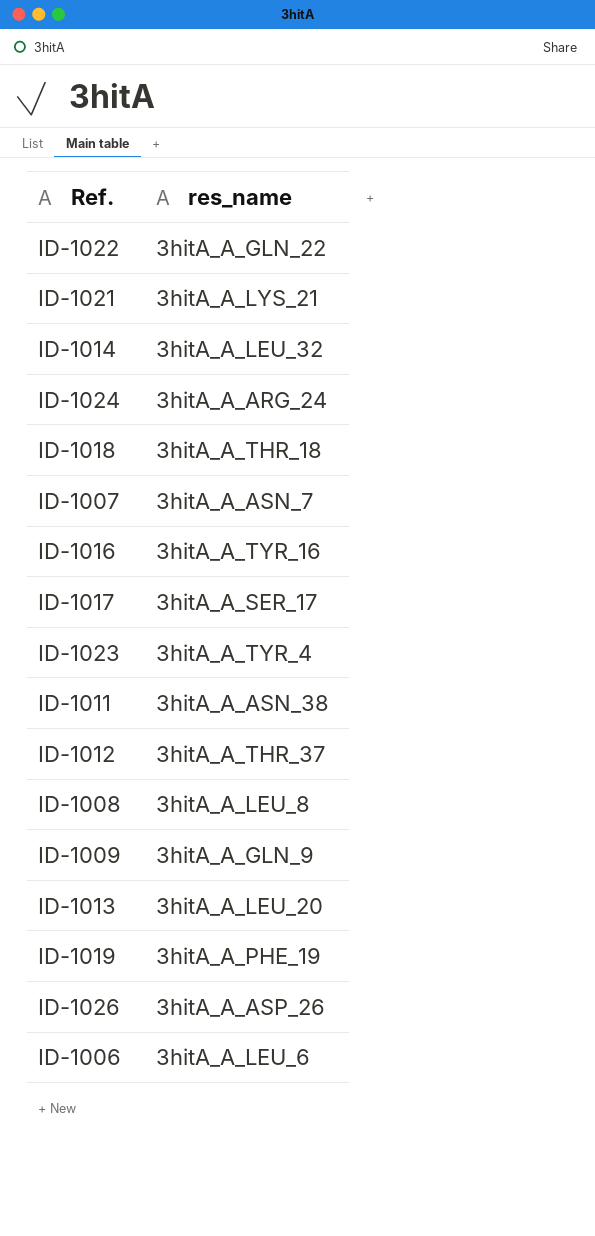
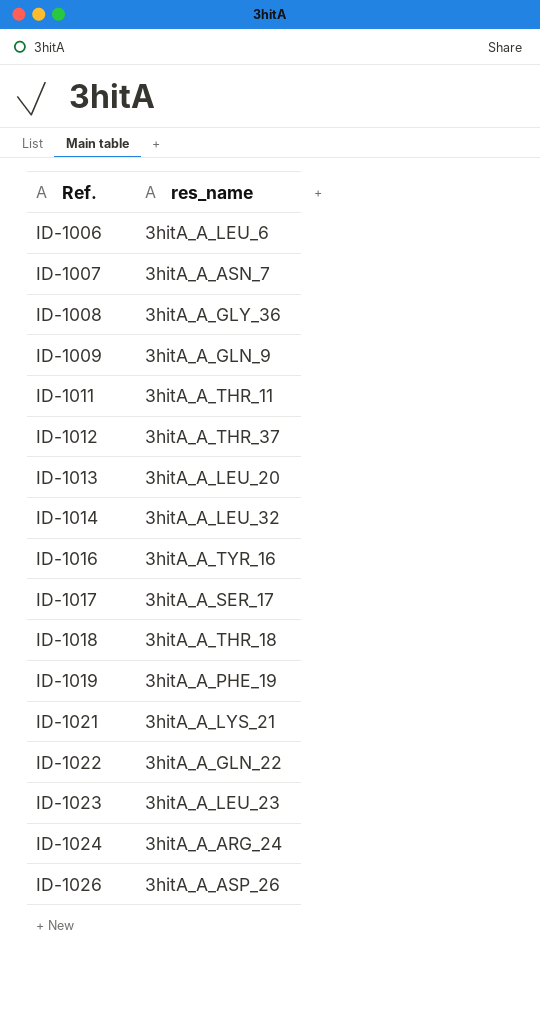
row order: none -> Ref. ascending
ID-1008 | res_name: 3hitA_A_LEU_8 -> 3hitA_A_GLY_36
ID-1011 | res_name: 3hitA_A_ASN_38 -> 3hitA_A_THR_11
ID-1023 | res_name: 3hitA_A_TYR_4 -> 3hitA_A_LEU_23

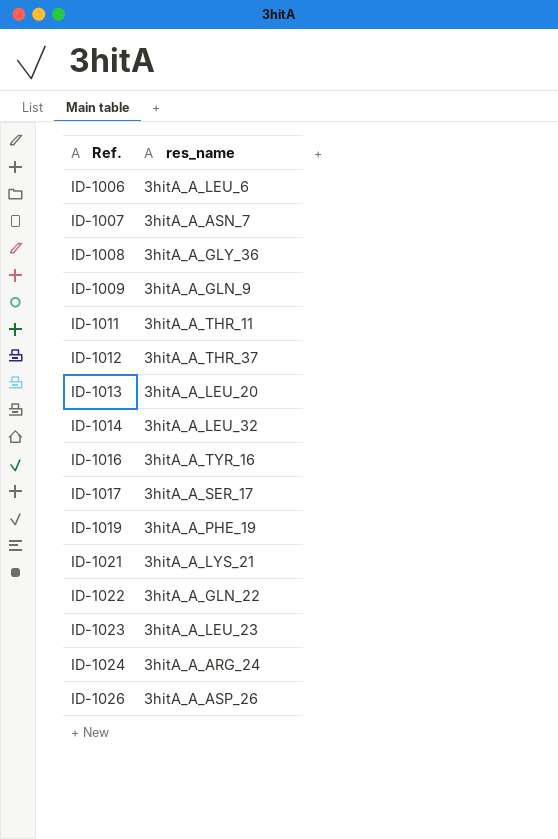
row ID-1018: 3hitA_A_THR_18 -> none

